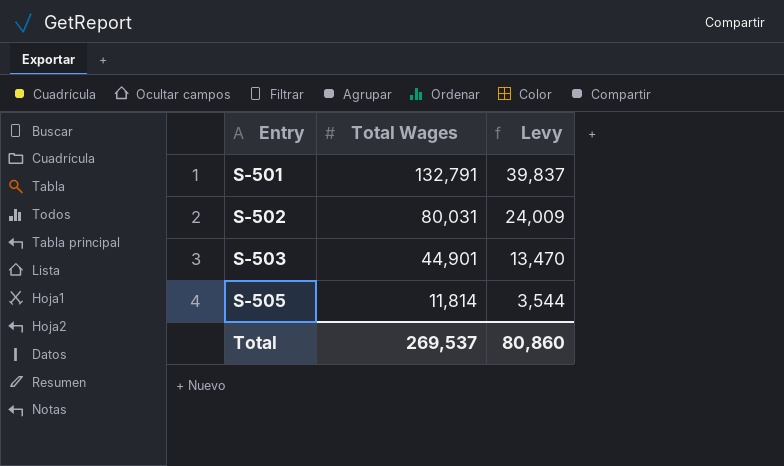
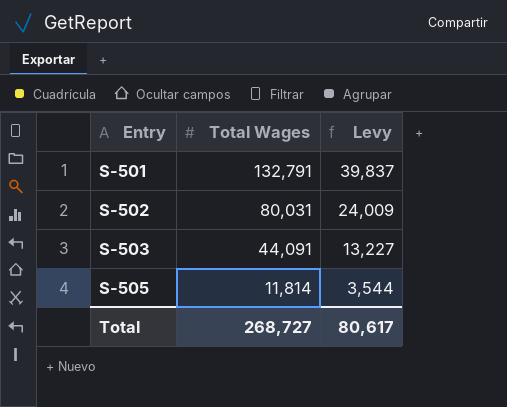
S-503 | Total Wages: 44,901 -> 44,091
S-503 | Levy: 13,470 -> 13,227
Total | Total Wages: 269,537 -> 268,727
Total | Levy: 80,860 -> 80,617

